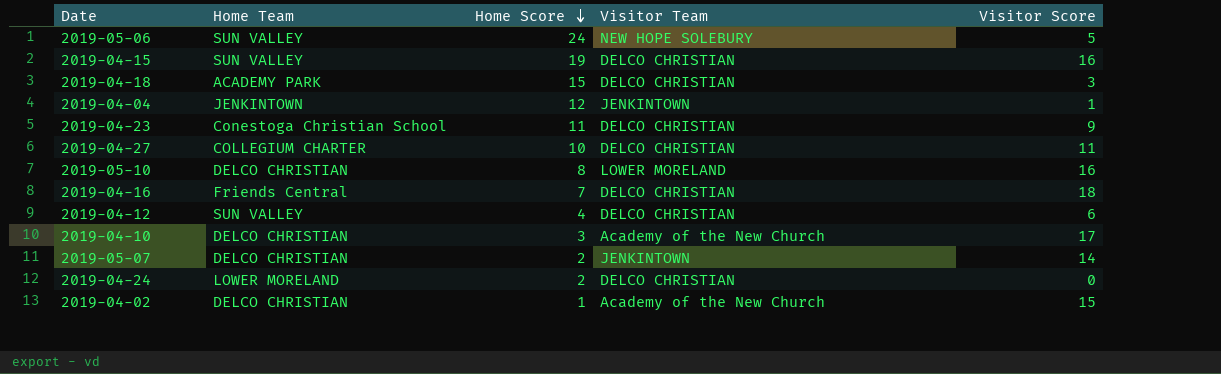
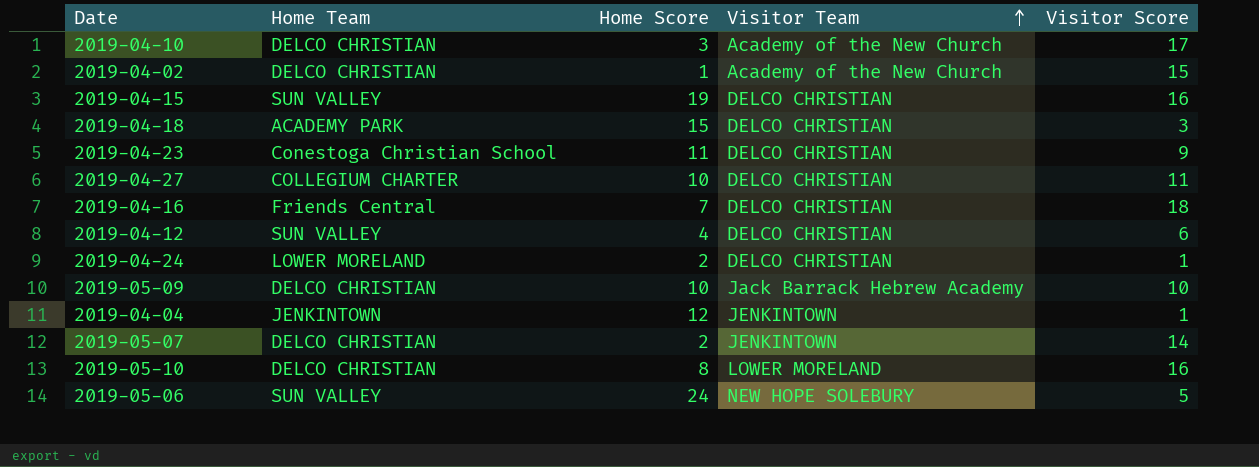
row order: Home Score descending -> Visitor Team ascending
2019-04-24 | Visitor Score: 0 -> 1
row 2019-05-09: none -> DELCO CHRISTIAN | 10 | Jack Barrack Hebrew Academy | 10

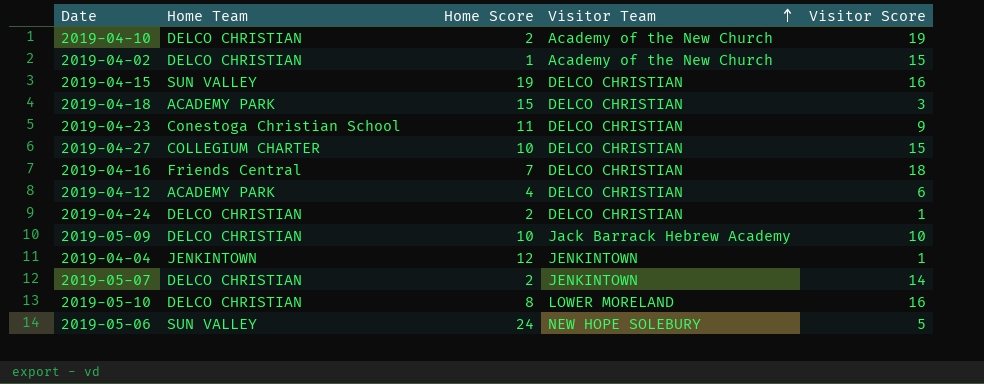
2019-04-10 | Home Score: 3 -> 2
2019-04-10 | Visitor Score: 17 -> 19
2019-04-27 | Visitor Score: 11 -> 15
2019-04-12 | Home Team: SUN VALLEY -> ACADEMY PARK
2019-04-24 | Home Team: LOWER MORELAND -> DELCO CHRISTIAN

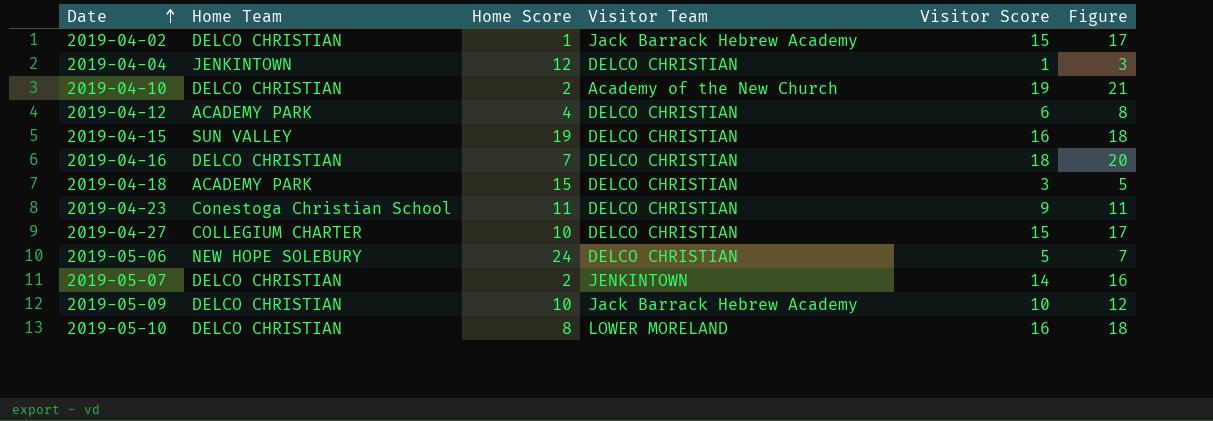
row order: Visitor Team ascending -> Date ascending
column Figure | formula: none -> [Visitor Score] + 2
row 2019-04-24: DELCO CHRISTIAN | 2 | DELCO CHRISTIAN | 1 -> none
2019-04-02 | Visitor Team: Academy of the New Church -> Jack Barrack Hebrew Academy
2019-04-04 | Visitor Team: JENKINTOWN -> DELCO CHRISTIAN
2019-04-16 | Home Team: Friends Central -> DELCO CHRISTIAN
2019-05-06 | Home Team: SUN VALLEY -> NEW HOPE SOLEBURY
2019-05-06 | Visitor Team: NEW HOPE SOLEBURY -> DELCO CHRISTIAN

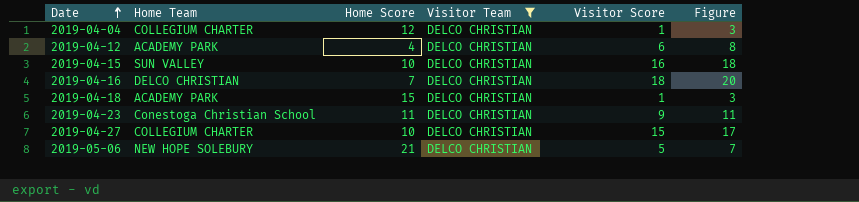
filter: none -> Visitor Team = DELCO CHRISTIAN
2019-04-04 | Home Team: JENKINTOWN -> COLLEGIUM CHARTER
2019-04-15 | Home Score: 19 -> 10
2019-04-18 | Visitor Score: 3 -> 1
2019-04-18 | Figure: 5 -> 3
2019-05-06 | Home Score: 24 -> 21

